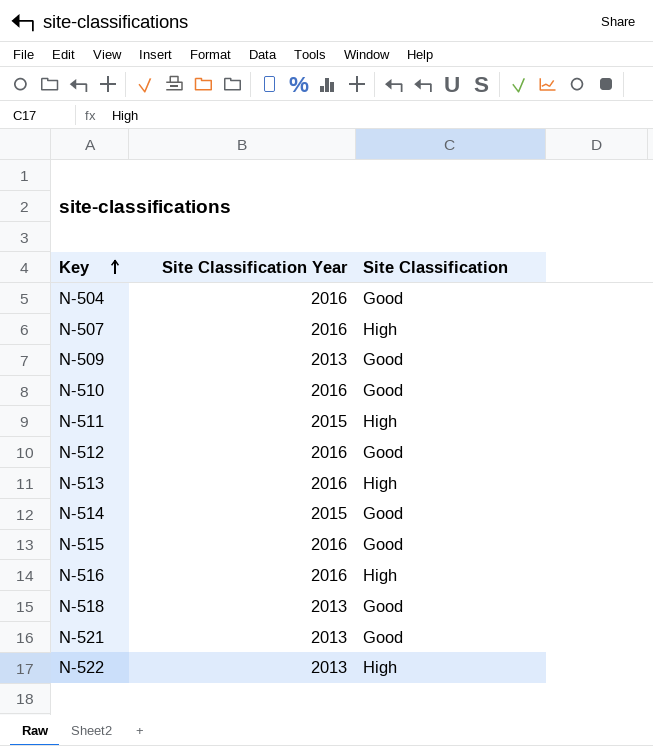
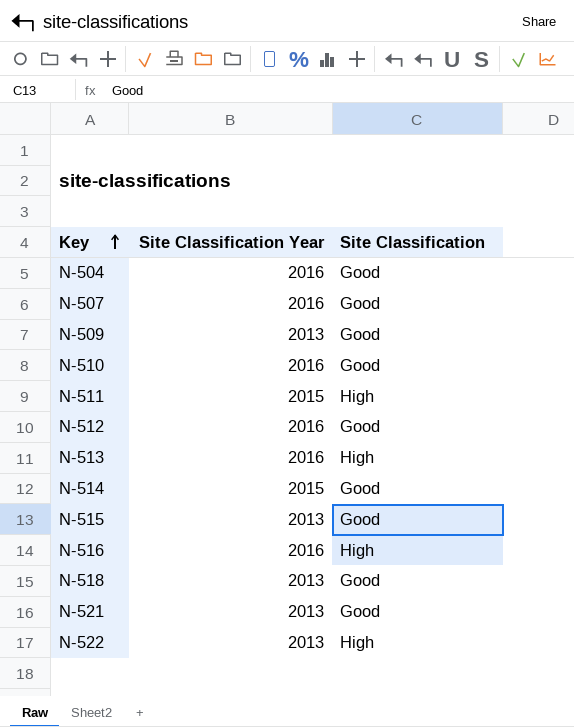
N-507 | Site Classification: High -> Good
N-515 | Site Classification Year: 2016 -> 2013

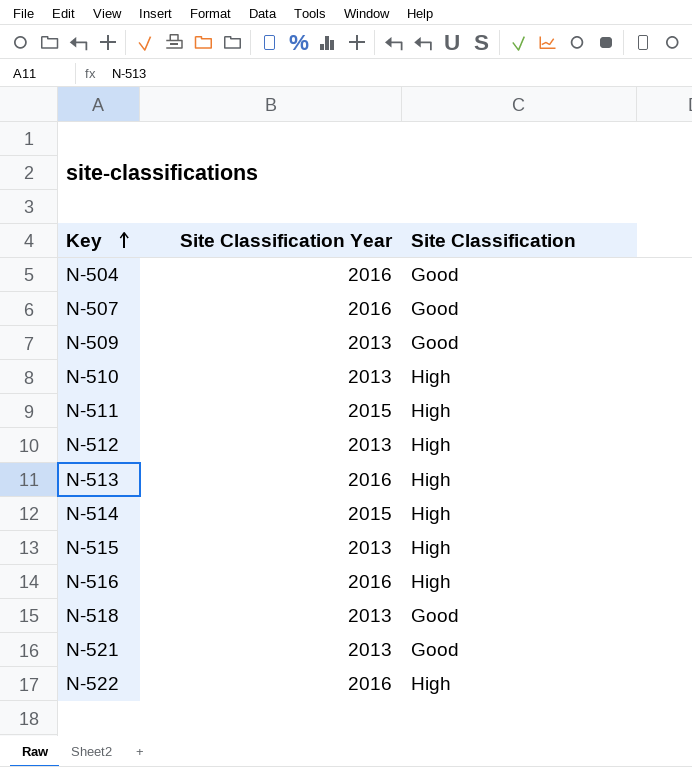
N-510 | Site Classification Year: 2016 -> 2013
N-510 | Site Classification: Good -> High
N-512 | Site Classification Year: 2016 -> 2013
N-512 | Site Classification: Good -> High
N-514 | Site Classification: Good -> High
N-515 | Site Classification: Good -> High
N-522 | Site Classification Year: 2013 -> 2016

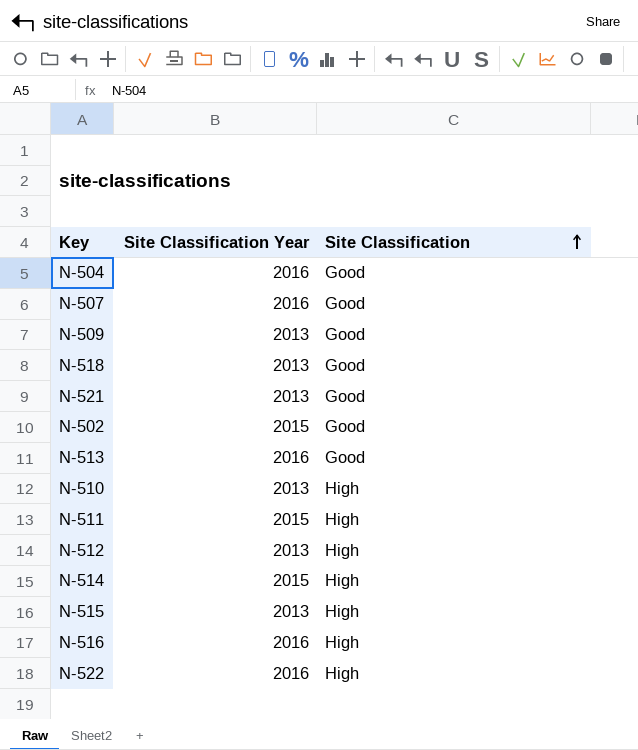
row order: Key ascending -> Site Classification ascending
row N-502: none -> 2015 | Good
N-513 | Site Classification: High -> Good

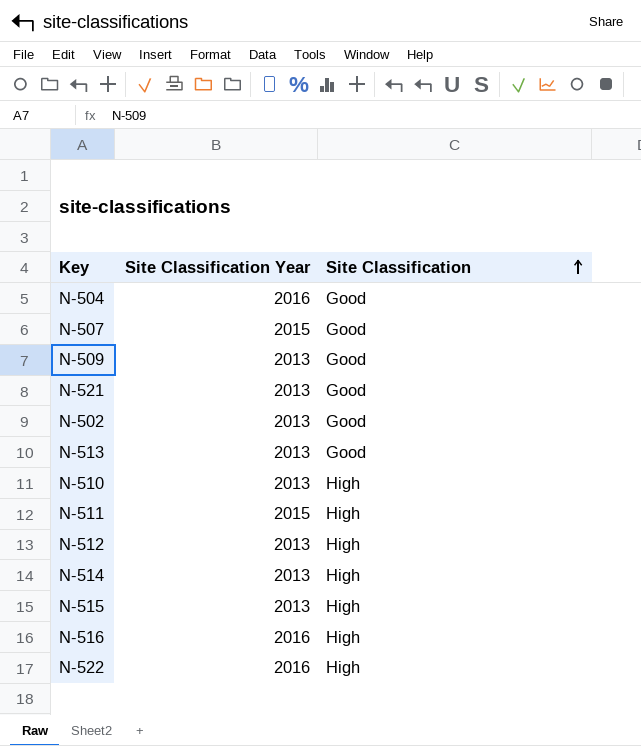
row N-518: 2013 | Good -> none
N-507 | Site Classification Year: 2016 -> 2015
N-502 | Site Classification Year: 2015 -> 2013
N-513 | Site Classification Year: 2016 -> 2013
N-514 | Site Classification Year: 2015 -> 2013

